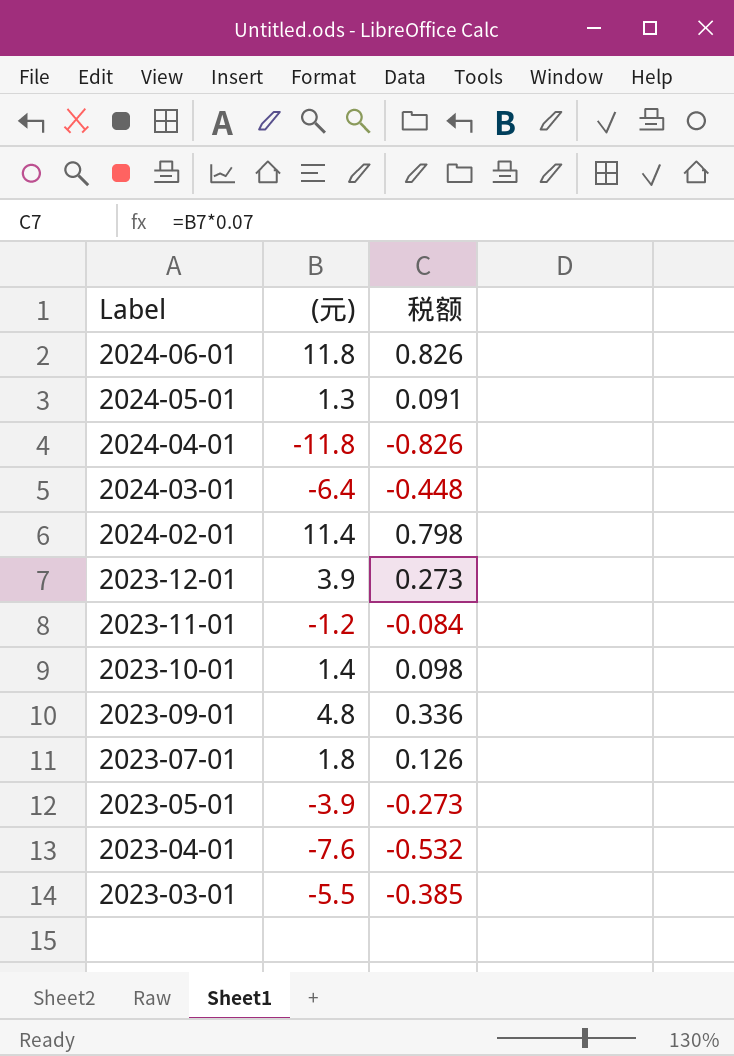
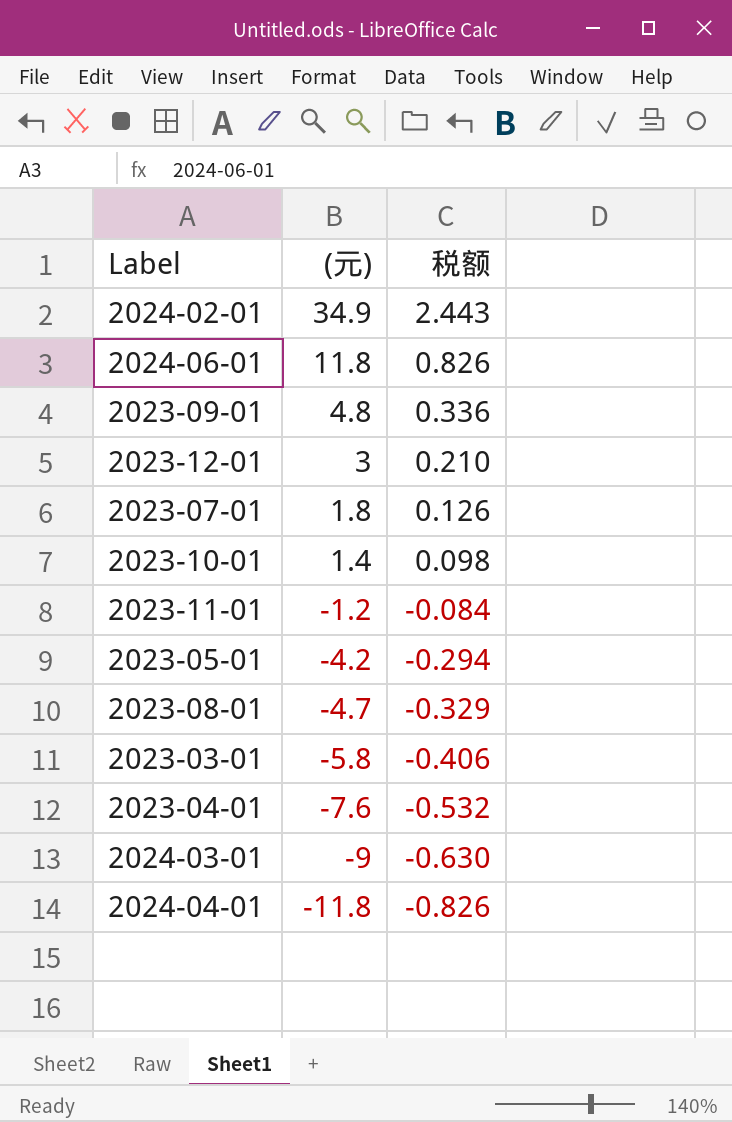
row order: Label descending -> (元) descending
row 2024-05-01: 1.3 | 0.091 -> none
2024-02-01 | (元): 11.4 -> 34.9
2024-02-01 | 税额: 0.798 -> 2.443
2023-12-01 | (元): 3.9 -> 3
2023-12-01 | 税额: 0.273 -> 0.210
2023-05-01 | (元): -3.9 -> -4.2
2023-05-01 | 税额: -0.273 -> -0.294
row 2023-08-01: none -> -4.7 | -0.329
2023-03-01 | (元): -5.5 -> -5.8
2023-03-01 | 税额: -0.385 -> -0.406
2024-03-01 | (元): -6.4 -> -9
2024-03-01 | 税额: -0.448 -> -0.630

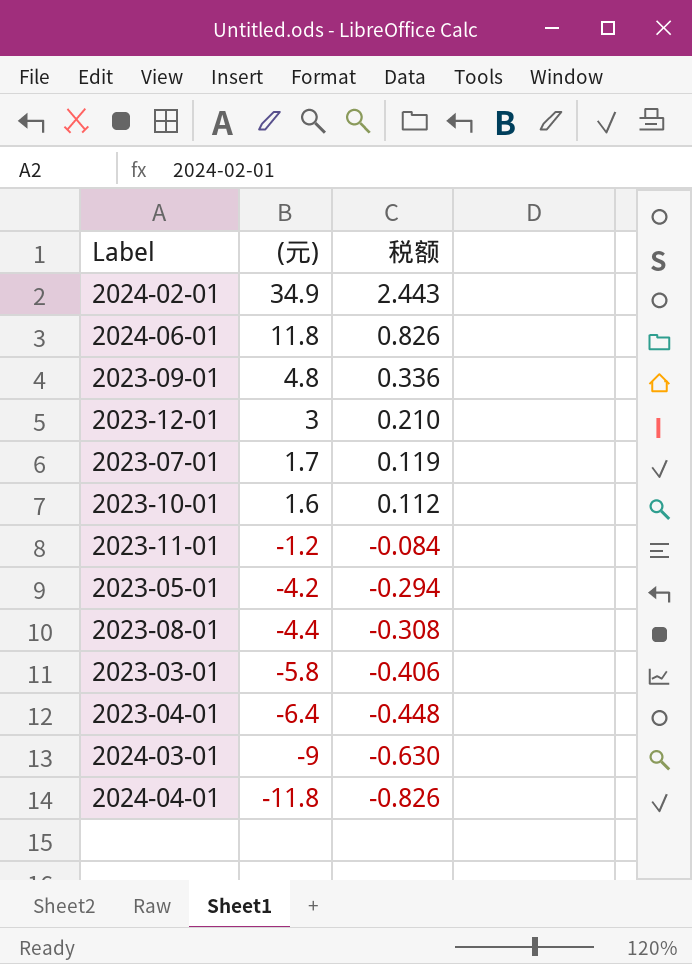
2023-07-01 | (元): 1.8 -> 1.7
2023-07-01 | 税额: 0.126 -> 0.119
2023-10-01 | (元): 1.4 -> 1.6
2023-10-01 | 税额: 0.098 -> 0.112
2023-08-01 | (元): -4.7 -> -4.4
2023-08-01 | 税额: -0.329 -> -0.308
2023-04-01 | (元): -7.6 -> -6.4
2023-04-01 | 税额: -0.532 -> -0.448

